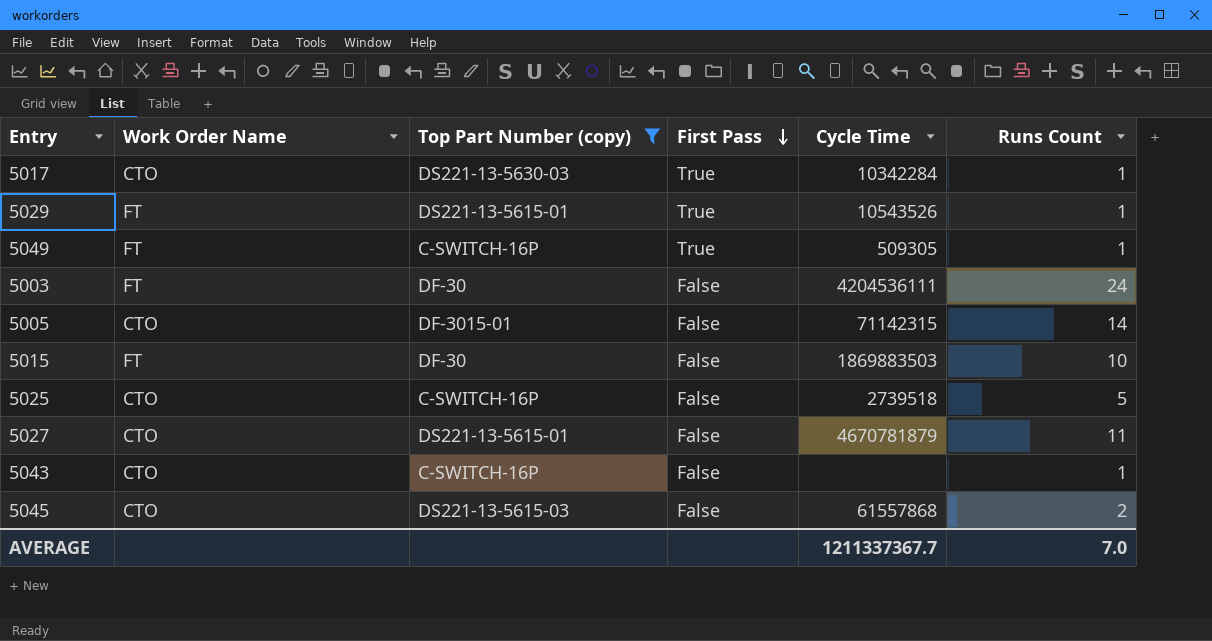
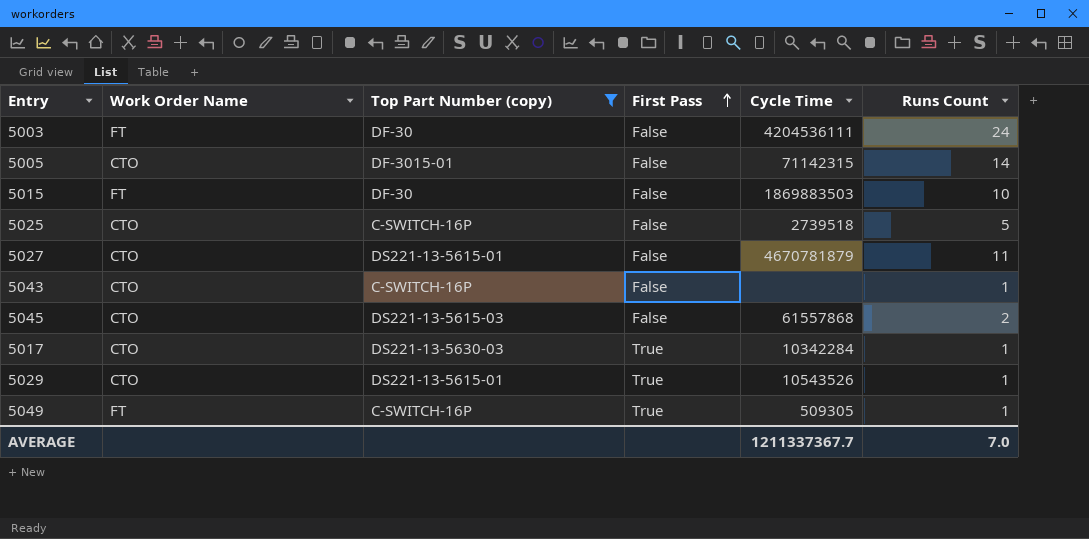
row order: First Pass descending -> First Pass ascending
5029 | Work Order Name: FT -> CTO

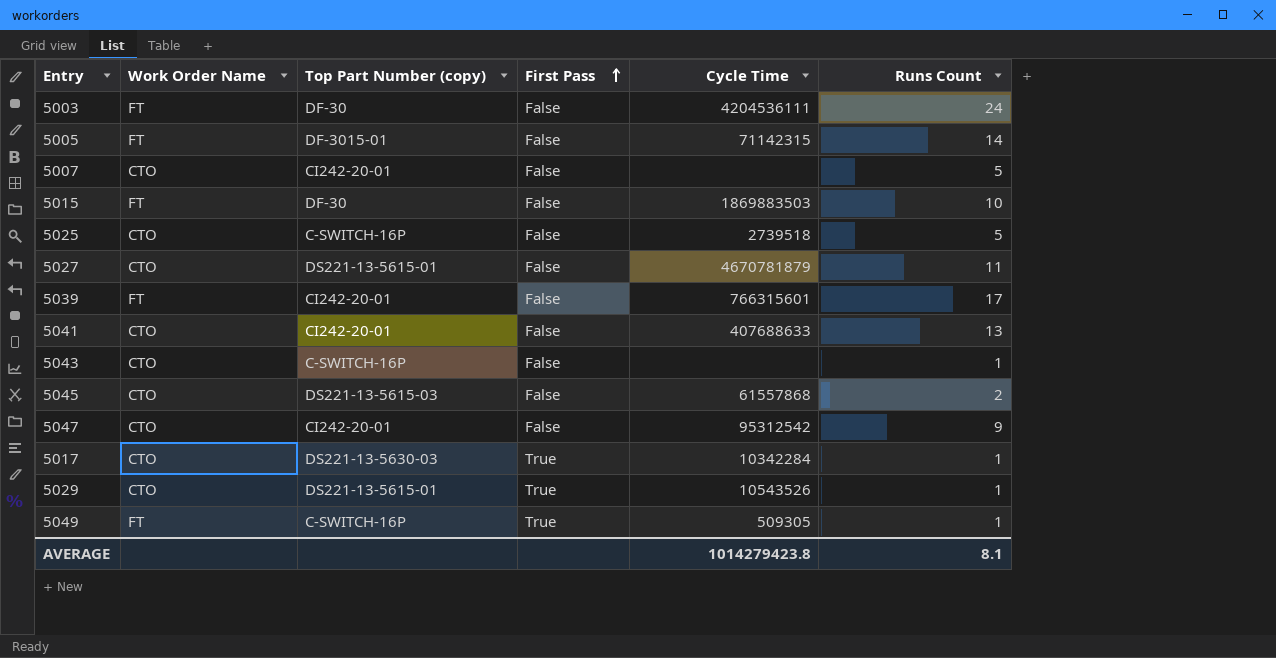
filter: Top Part Number (copy) != CI242-20-01 -> none
5005 | Work Order Name: CTO -> FT
AVERAGE | Cycle Time: 1211337367.7 -> 1014279423.8
AVERAGE | Runs Count: 7.0 -> 8.1

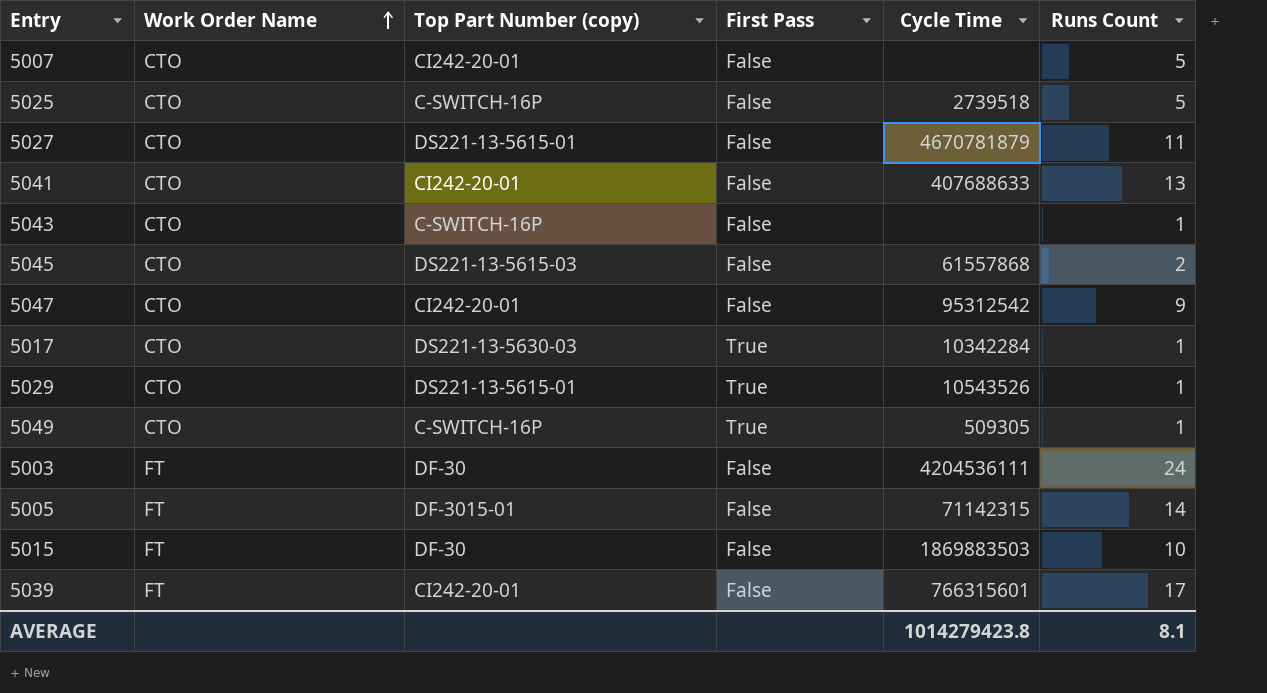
row order: First Pass ascending -> Work Order Name ascending
5049 | Work Order Name: FT -> CTO

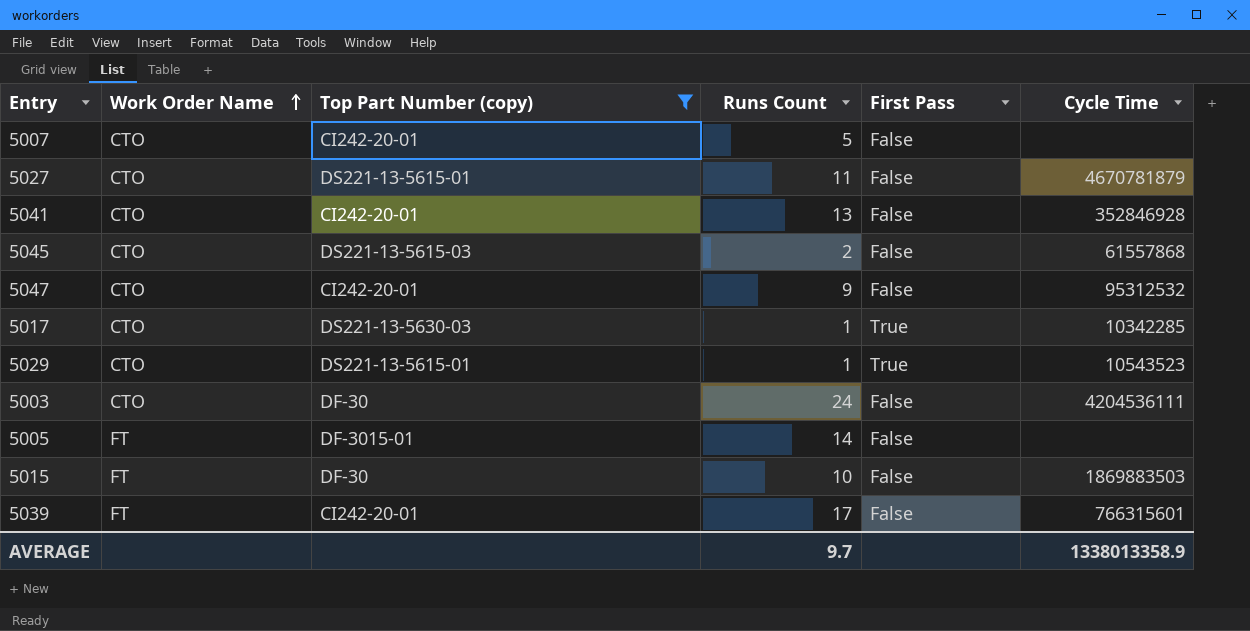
filter: none -> Top Part Number (copy) != C-SWITCH-16P
column Runs Count | position: 6 -> 4
5041 | Cycle Time: 407688633 -> 352846928
5047 | Cycle Time: 95312542 -> 95312532
5017 | Cycle Time: 10342284 -> 10342285
5029 | Cycle Time: 10543526 -> 10543523
5003 | Work Order Name: FT -> CTO
5005 | Cycle Time: 71142315 -> none
AVERAGE | Runs Count: 8.1 -> 9.7
AVERAGE | Cycle Time: 1014279423.8 -> 1338013358.9

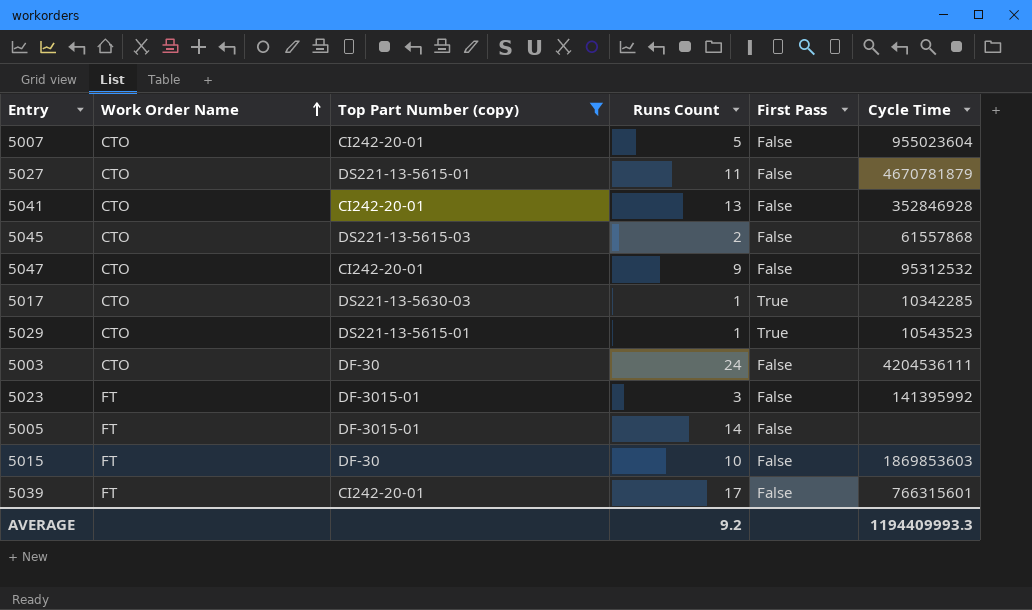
5007 | Cycle Time: none -> 955023604
row 5023: none -> FT | DF-3015-01 | 3 | False | 141395992
5015 | Cycle Time: 1869883503 -> 1869853603
AVERAGE | Runs Count: 9.7 -> 9.2
AVERAGE | Cycle Time: 1338013358.9 -> 1194409993.3

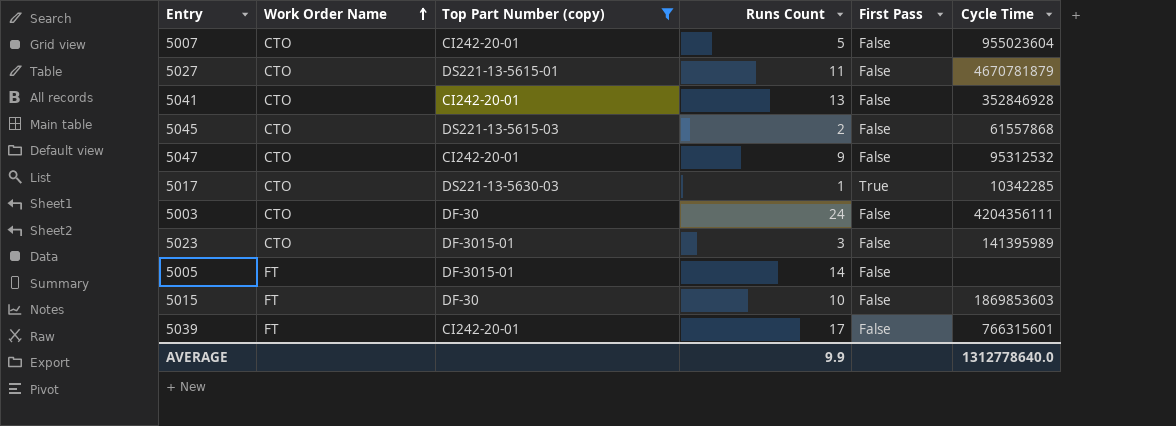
row 5029: CTO | DS221-13-5615-01 | 1 | True | 10543523 -> none
5003 | Cycle Time: 4204536111 -> 4204356111
5023 | Work Order Name: FT -> CTO
5023 | Cycle Time: 141395992 -> 141395989
AVERAGE | Runs Count: 9.2 -> 9.9
AVERAGE | Cycle Time: 1194409993.3 -> 1312778640.0

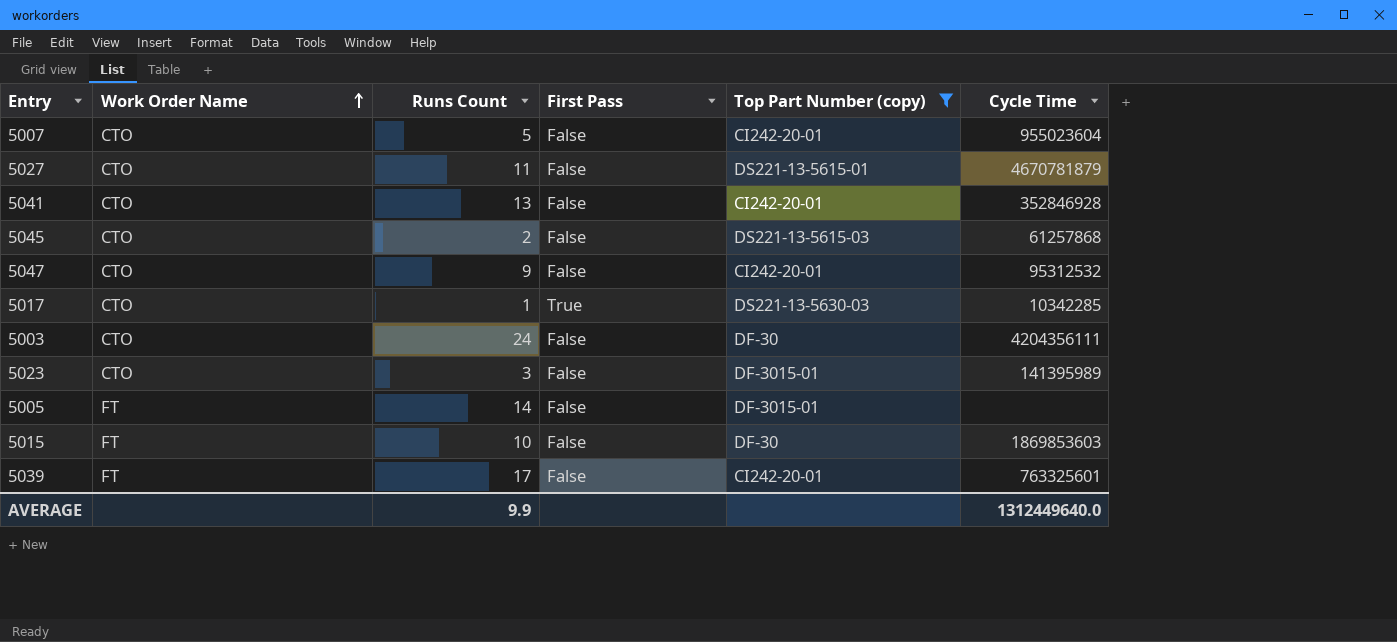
column Top Part Number (copy) | position: 3 -> 5
5045 | Cycle Time: 61557868 -> 61257868
5039 | Cycle Time: 766315601 -> 763325601
AVERAGE | Cycle Time: 1312778640.0 -> 1312449640.0

